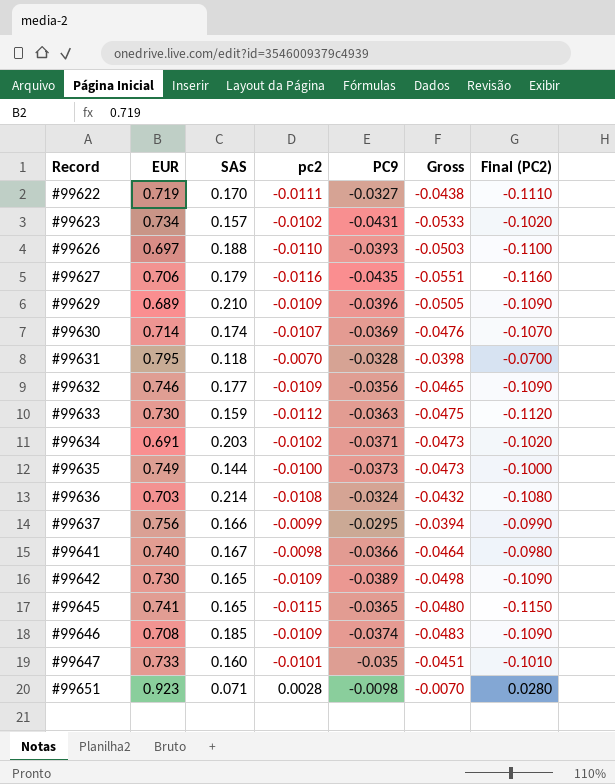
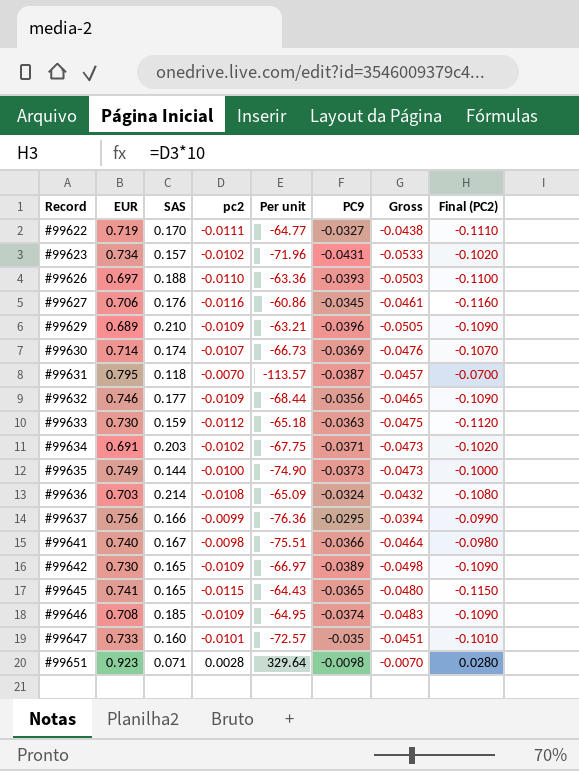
column Per unit | formula: none -> [EUR] / [pc2]
#99627 | SAS: 0.179 -> 0.176
#99627 | PC9: -0.0435 -> -0.0345
#99627 | Gross: -0.0551 -> -0.0461
#99631 | PC9: -0.0328 -> -0.0387
#99631 | Gross: -0.0398 -> -0.0457

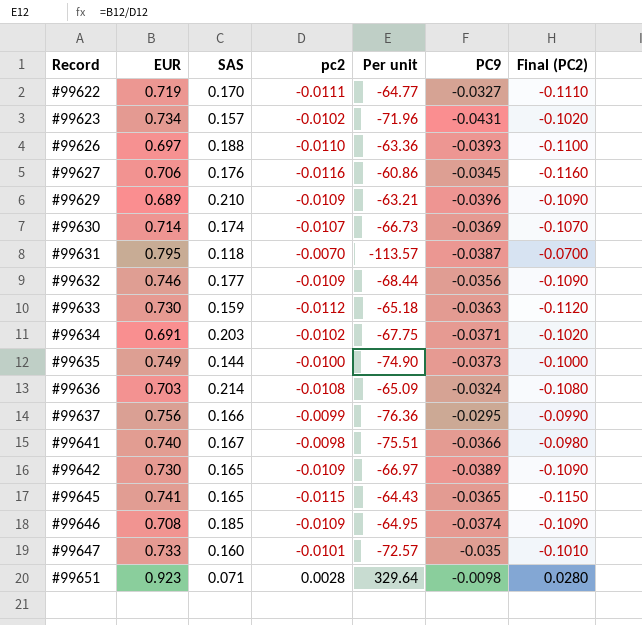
column Gross | formula: [pc2] + [PC9] -> none

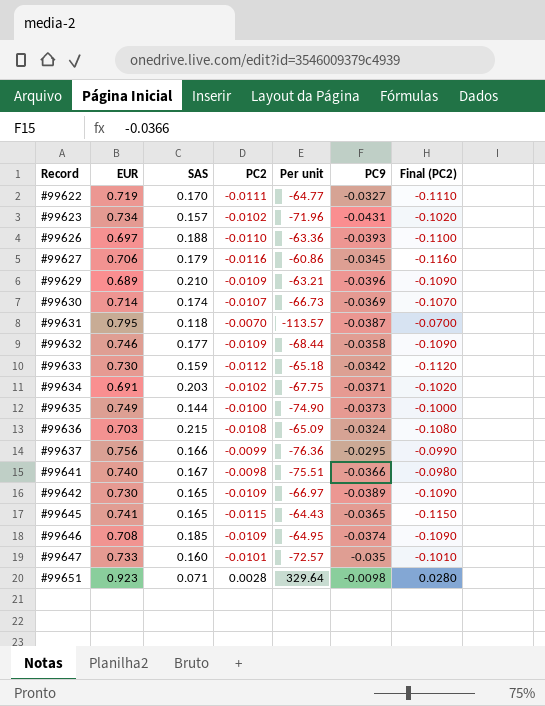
column name: pc2 -> PC2
#99627 | SAS: 0.176 -> 0.179
#99632 | PC9: -0.0356 -> -0.0358
#99633 | PC9: -0.0363 -> -0.0342
#99636 | SAS: 0.214 -> 0.215

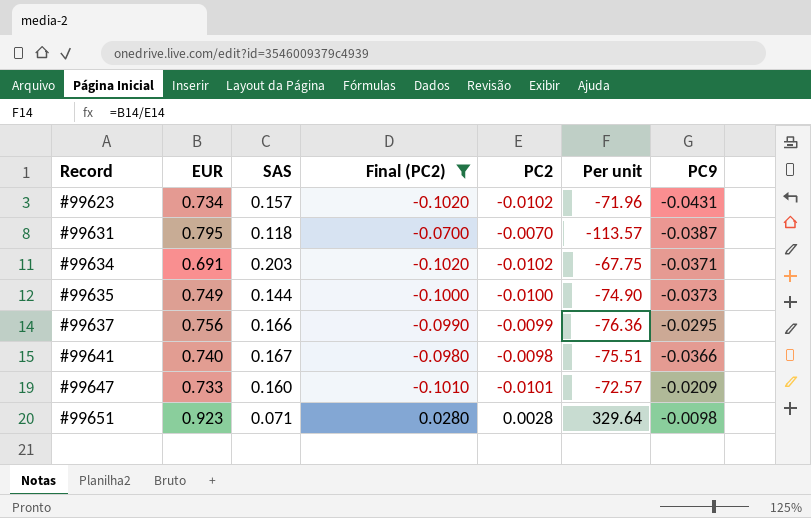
filter: none -> Final (PC2) >= -0.1020
column Final (PC2) | position: 7 -> 4
#99647 | PC9: -0.035 -> -0.0209

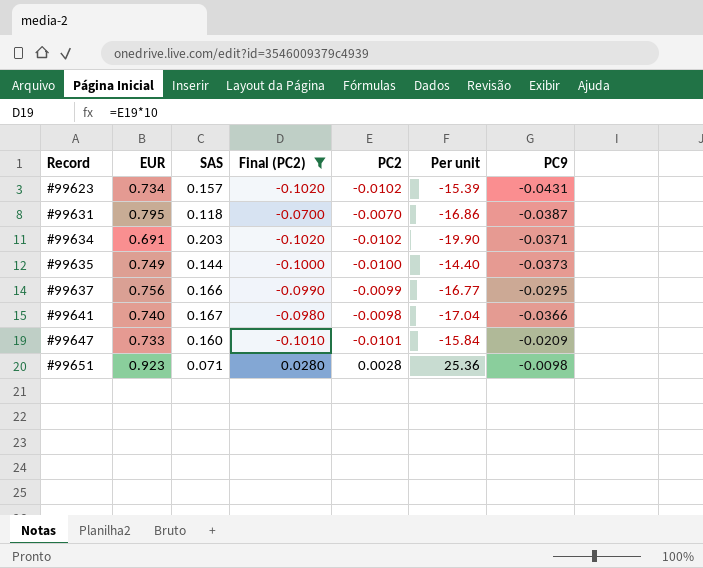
column Per unit | formula: [EUR] / [PC2] -> [SAS] / [PC2]

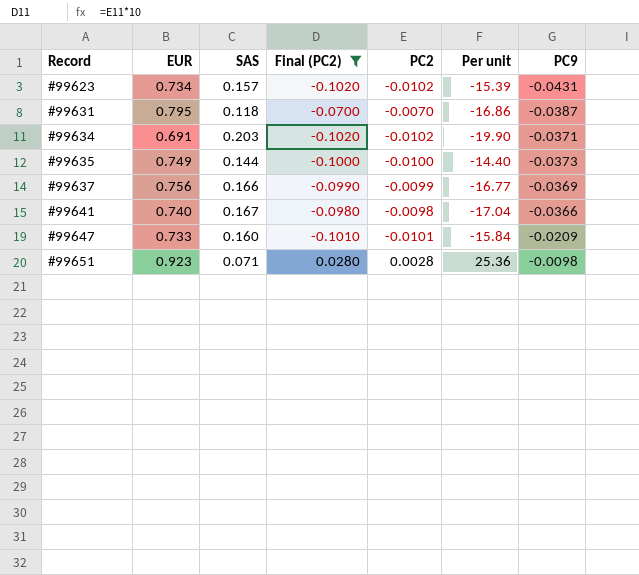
#99637 | PC9: -0.0295 -> -0.0369

